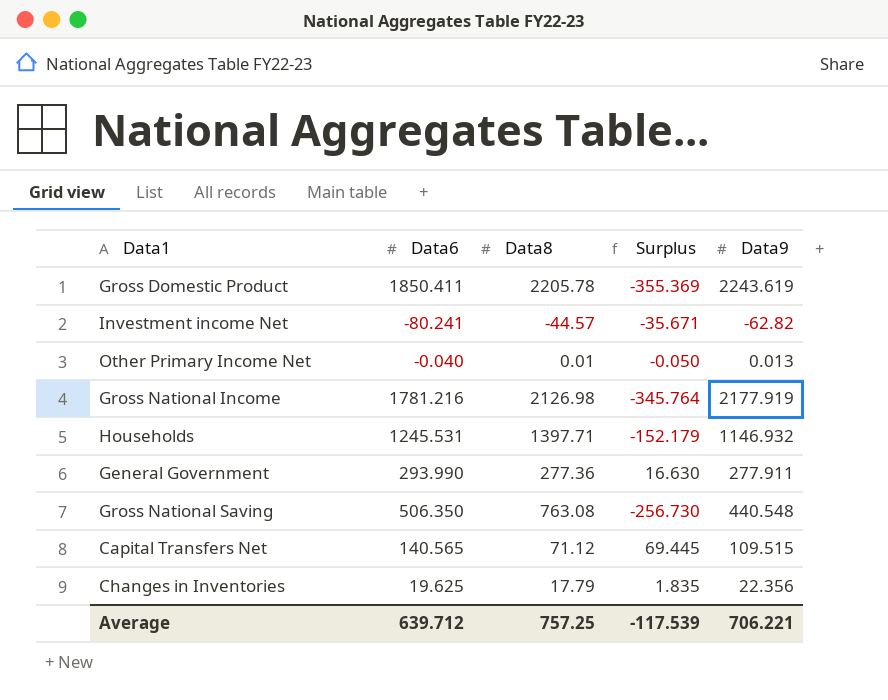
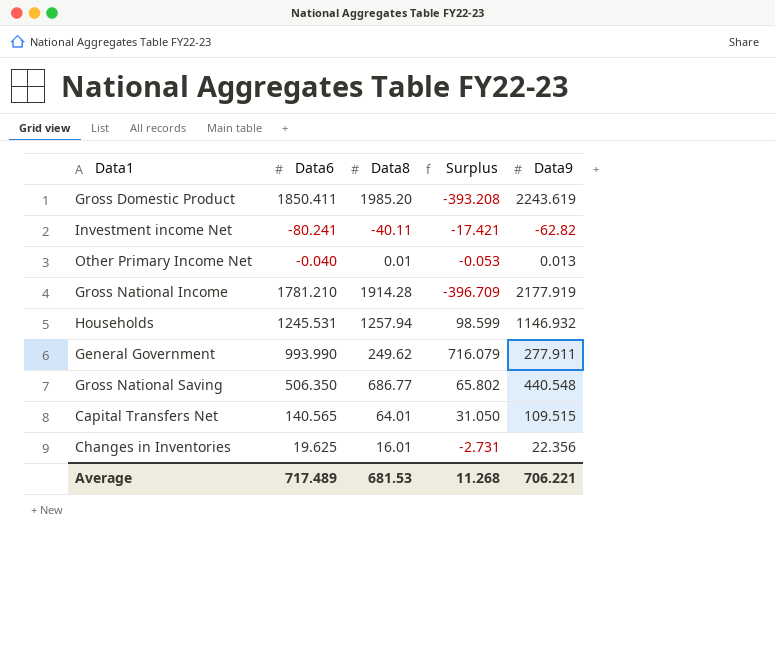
column Surplus | formula: [Data6] - [Data8] -> [Data6] - [Data9]
Gross Domestic Product | Data8: 2205.78 -> 1985.20
Investment income Net | Data8: -44.57 -> -40.11
Gross National Income | Data6: 1781.216 -> 1781.210
Gross National Income | Data8: 2126.98 -> 1914.28
Households | Data8: 1397.71 -> 1257.94
General Government | Data6: 293.990 -> 993.990
General Government | Data8: 277.36 -> 249.62
Gross National Saving | Data8: 763.08 -> 686.77
Capital Transfers Net | Data8: 71.12 -> 64.01
Changes in Inventories | Data8: 17.79 -> 16.01
Average | Data6: 639.712 -> 717.489
Average | Data8: 757.25 -> 681.53
Average | Surplus: -117.539 -> 11.268

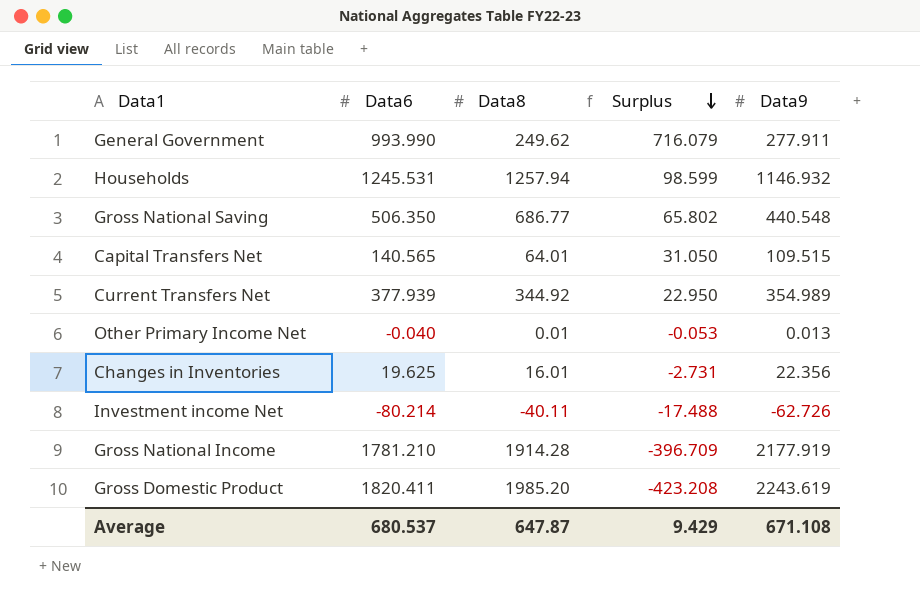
row order: none -> Surplus descending
row Current Transfers Net: none -> 377.939 | 344.92 | 22.950 | 354.989
Investment income Net | Data6: -80.241 -> -80.214
Investment income Net | Surplus: -17.421 -> -17.488
Investment income Net | Data9: -62.82 -> -62.726
Gross Domestic Product | Data6: 1850.411 -> 1820.411
Gross Domestic Product | Surplus: -393.208 -> -423.208
Average | Data6: 717.489 -> 680.537
Average | Data8: 681.53 -> 647.87
Average | Surplus: 11.268 -> 9.429
Average | Data9: 706.221 -> 671.108

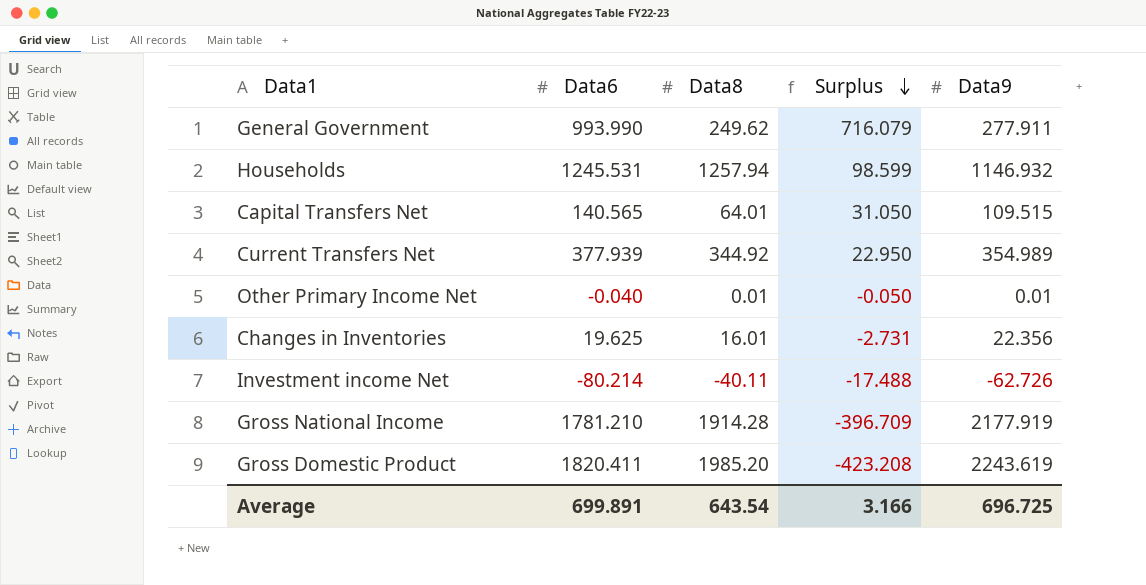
row Gross National Saving: 506.350 | 686.77 | 65.802 | 440.548 -> none
Other Primary Income Net | Surplus: -0.053 -> -0.050
Other Primary Income Net | Data9: 0.013 -> 0.01
Average | Data6: 680.537 -> 699.891
Average | Data8: 647.87 -> 643.54
Average | Surplus: 9.429 -> 3.166
Average | Data9: 671.108 -> 696.725

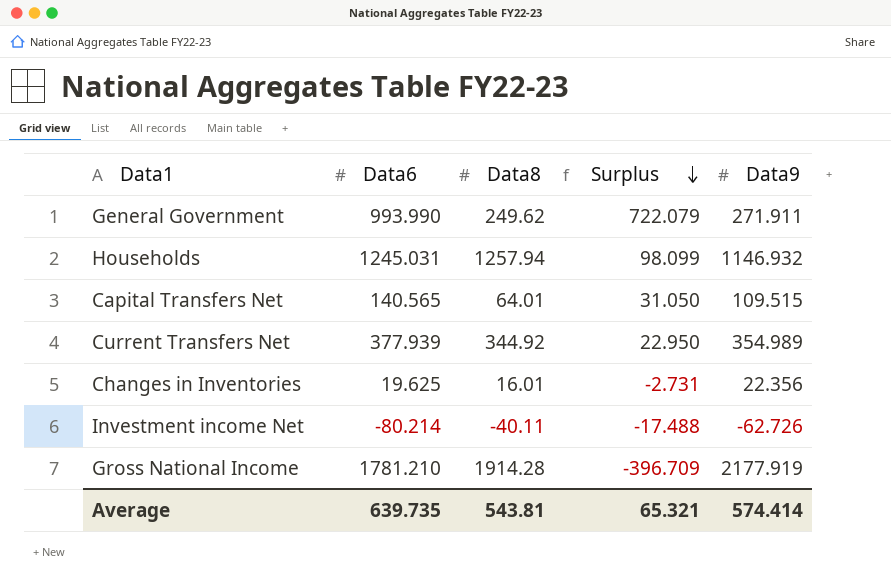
row Other Primary Income Net: -0.040 | 0.01 | -0.050 | 0.01 -> none
row Gross Domestic Product: 1820.411 | 1985.20 | -423.208 | 2243.619 -> none
General Government | Surplus: 716.079 -> 722.079
General Government | Data9: 277.911 -> 271.911
Households | Data6: 1245.531 -> 1245.031
Households | Surplus: 98.599 -> 98.099
Average | Data6: 699.891 -> 639.735
Average | Data8: 643.54 -> 543.81
Average | Surplus: 3.166 -> 65.321
Average | Data9: 696.725 -> 574.414

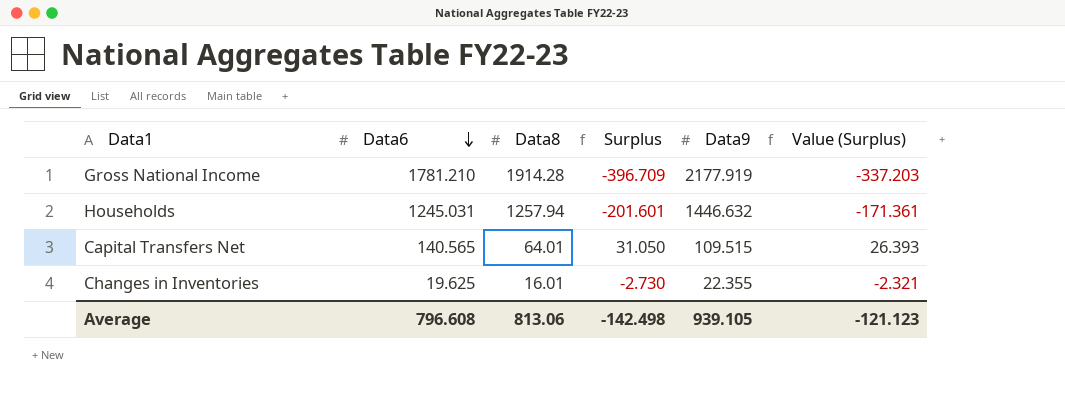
row order: Surplus descending -> Data6 descending
column Value (Surplus) | formula: none -> [Surplus] * 0.85
row General Government: 993.990 | 249.62 | 722.079 | 271.911 -> none
row Current Transfers Net: 377.939 | 344.92 | 22.950 | 354.989 -> none
row Investment income Net: -80.214 | -40.11 | -17.488 | -62.726 -> none
Households | Surplus: 98.099 -> -201.601
Households | Data9: 1146.932 -> 1446.632
Changes in Inventories | Surplus: -2.731 -> -2.730
Changes in Inventories | Data9: 22.356 -> 22.355
Average | Data6: 639.735 -> 796.608
Average | Data8: 543.81 -> 813.06
Average | Surplus: 65.321 -> -142.498
Average | Data9: 574.414 -> 939.105

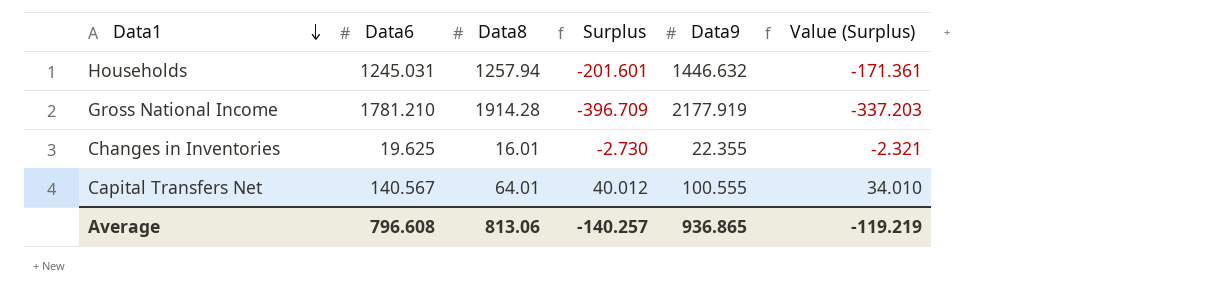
row order: Data6 descending -> Data1 descending
Capital Transfers Net | Data6: 140.565 -> 140.567
Capital Transfers Net | Surplus: 31.050 -> 40.012
Capital Transfers Net | Data9: 109.515 -> 100.555
Capital Transfers Net | Value (Surplus): 26.393 -> 34.010
Average | Surplus: -142.498 -> -140.257
Average | Data9: 939.105 -> 936.865
Average | Value (Surplus): -121.123 -> -119.219

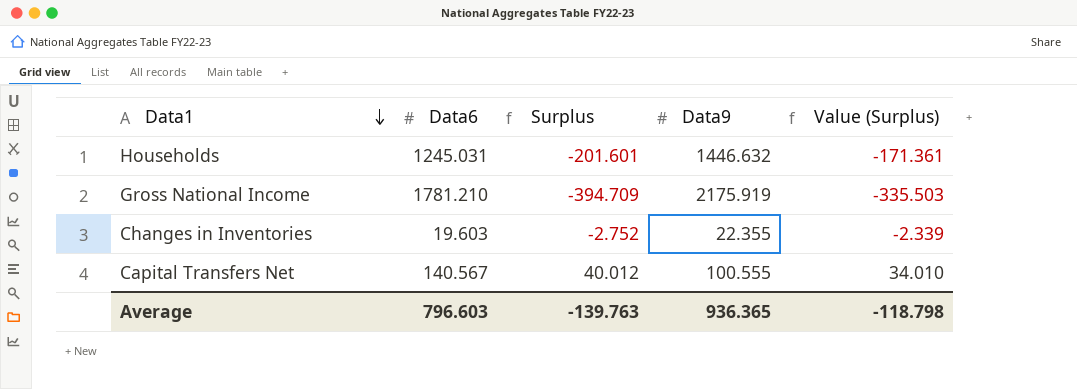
column Data8 | position: 3 -> none
Gross National Income | Surplus: -396.709 -> -394.709
Gross National Income | Data9: 2177.919 -> 2175.919
Gross National Income | Value (Surplus): -337.203 -> -335.503
Changes in Inventories | Data6: 19.625 -> 19.603
Changes in Inventories | Surplus: -2.730 -> -2.752
Changes in Inventories | Value (Surplus): -2.321 -> -2.339
Average | Data6: 796.608 -> 796.603
Average | Surplus: -140.257 -> -139.763
Average | Data9: 936.865 -> 936.365
Average | Value (Surplus): -119.219 -> -118.798

